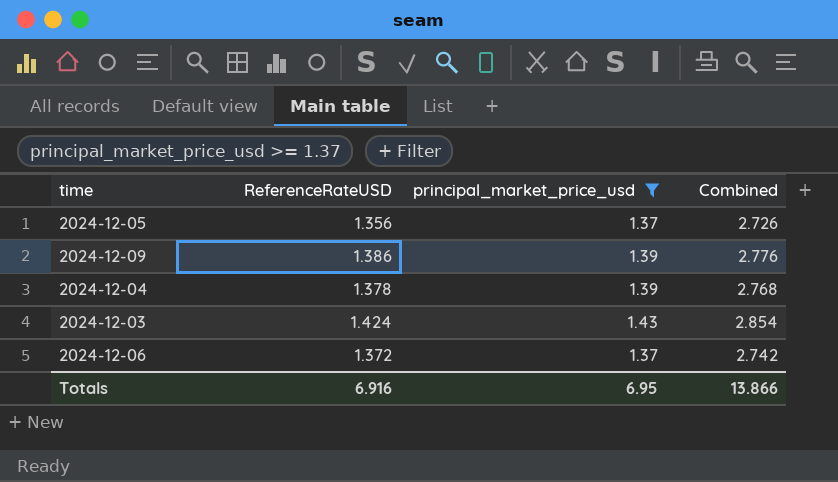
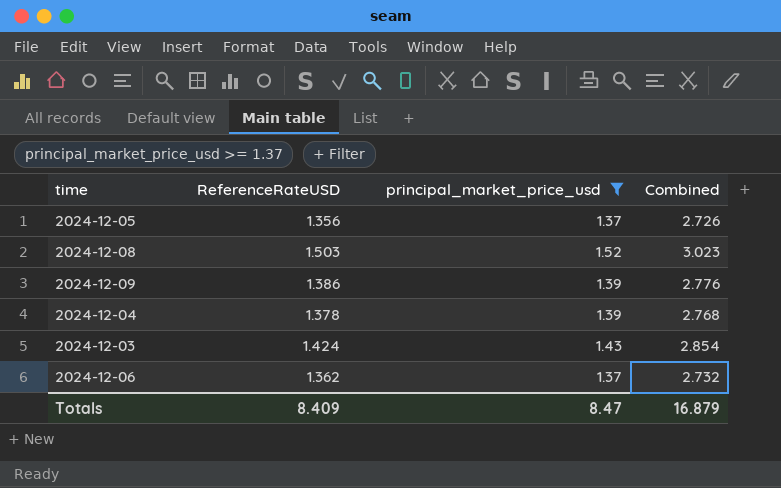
row 2024-12-08: none -> 1.503 | 1.52 | 3.023
2024-12-06 | ReferenceRateUSD: 1.372 -> 1.362
2024-12-06 | Combined: 2.742 -> 2.732
Totals | ReferenceRateUSD: 6.916 -> 8.409
Totals | principal_market_price_usd: 6.95 -> 8.47
Totals | Combined: 13.866 -> 16.879

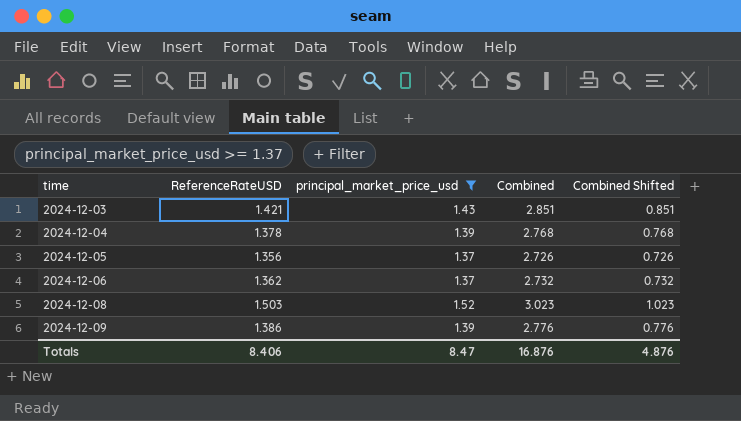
row order: none -> time ascending
column Combined Shifted | formula: none -> [Combined] - 2
2024-12-03 | ReferenceRateUSD: 1.424 -> 1.421
2024-12-03 | Combined: 2.854 -> 2.851
Totals | ReferenceRateUSD: 8.409 -> 8.406
Totals | Combined: 16.879 -> 16.876

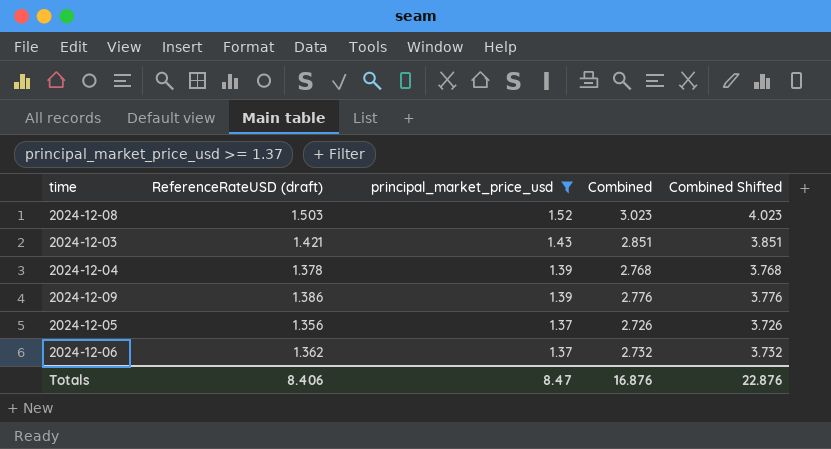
row order: time ascending -> principal_market_price_usd descending
column name: ReferenceRateUSD -> ReferenceRateUSD (draft)
column Combined Shifted | formula: [Combined] - 2 -> [Combined] + 1
Totals | Combined Shifted: 4.876 -> 22.876

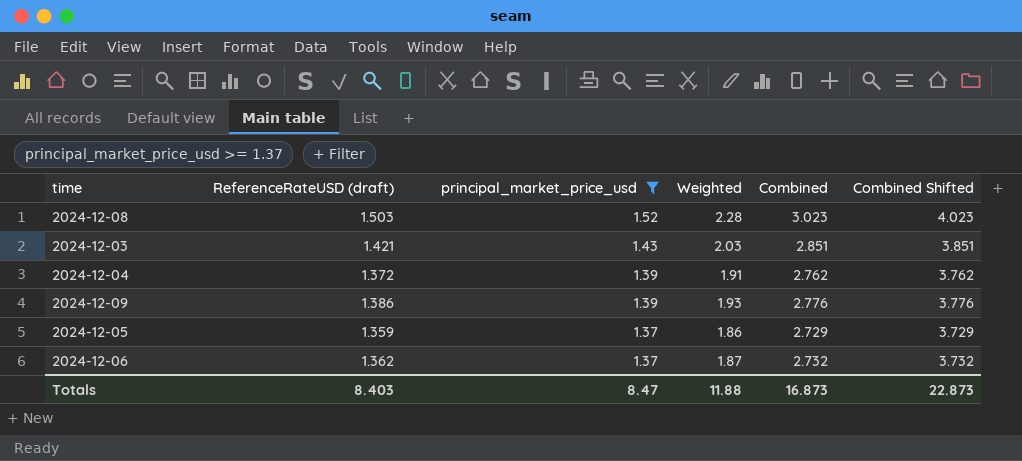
column Weighted | formula: none -> [ReferenceRateUSD (draft)] * [principal_market_price_usd]
2024-12-04 | ReferenceRateUSD (draft): 1.378 -> 1.372
2024-12-04 | Combined: 2.768 -> 2.762
2024-12-04 | Combined Shifted: 3.768 -> 3.762
2024-12-05 | ReferenceRateUSD (draft): 1.356 -> 1.359
2024-12-05 | Combined: 2.726 -> 2.729
2024-12-05 | Combined Shifted: 3.726 -> 3.729
Totals | ReferenceRateUSD (draft): 8.406 -> 8.403
Totals | Combined: 16.876 -> 16.873
Totals | Combined Shifted: 22.876 -> 22.873

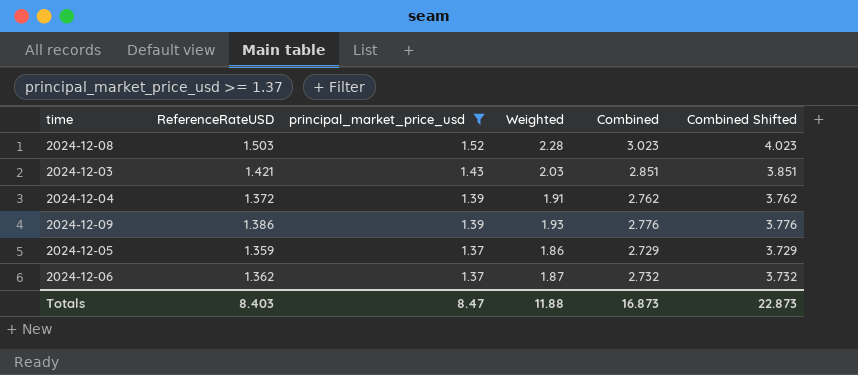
column name: ReferenceRateUSD (draft) -> ReferenceRateUSD

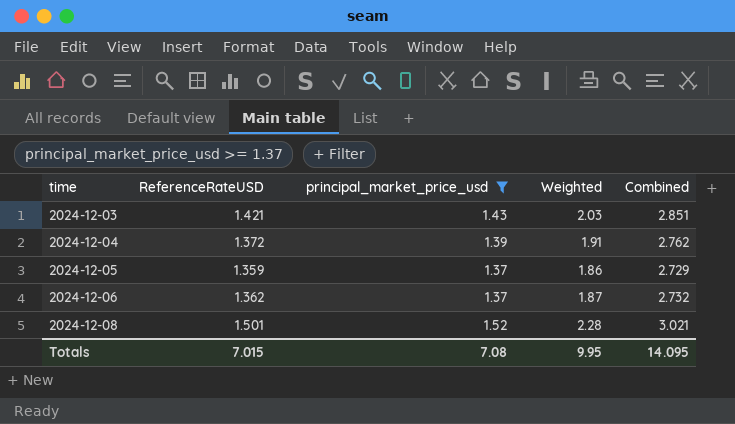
row order: principal_market_price_usd descending -> time ascending
column Combined Shifted | formula: [Combined] + 1 -> none
row 2024-12-09: 1.386 | 1.39 | 1.93 | 2.776 | 3.776 -> none
2024-12-08 | ReferenceRateUSD: 1.503 -> 1.501
2024-12-08 | Combined: 3.023 -> 3.021
Totals | ReferenceRateUSD: 8.403 -> 7.015
Totals | principal_market_price_usd: 8.47 -> 7.08
Totals | Weighted: 11.88 -> 9.95
Totals | Combined: 16.873 -> 14.095

